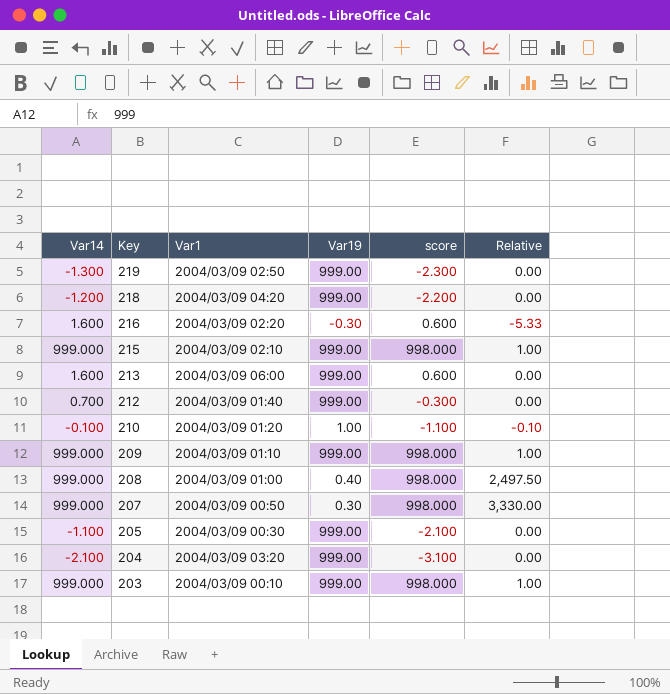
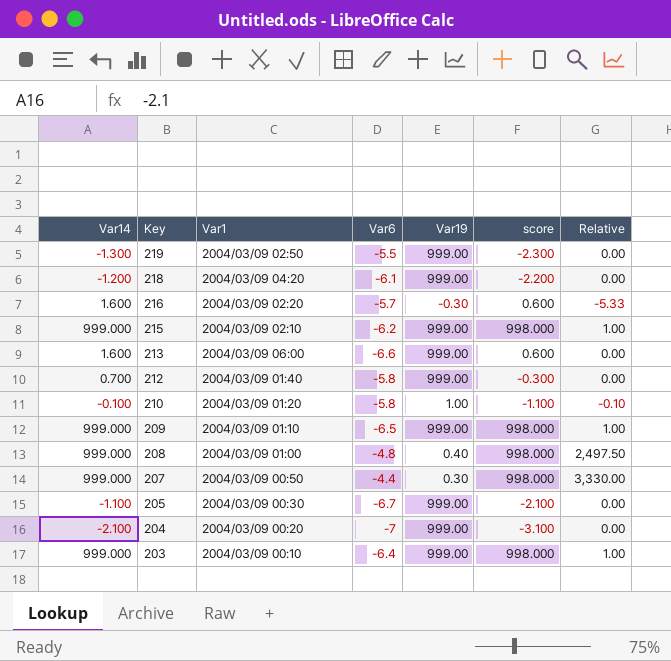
column Var6 | position: none -> 4
204 | Var1: 2004/03/09 03:20 -> 2004/03/09 00:20

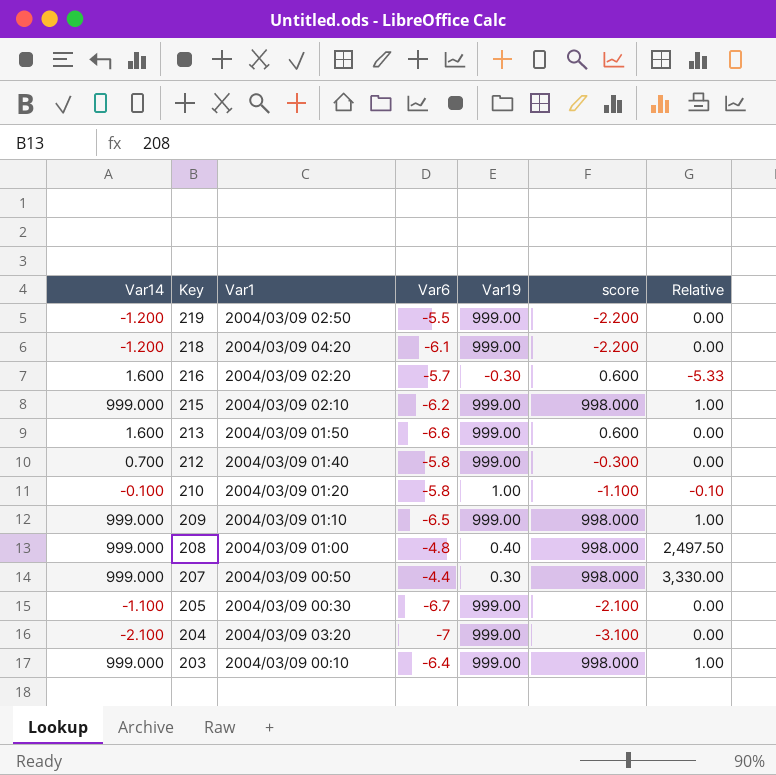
219 | Var14: -1.300 -> -1.200
219 | score: -2.300 -> -2.200
213 | Var1: 2004/03/09 06:00 -> 2004/03/09 01:50
204 | Var1: 2004/03/09 00:20 -> 2004/03/09 03:20

